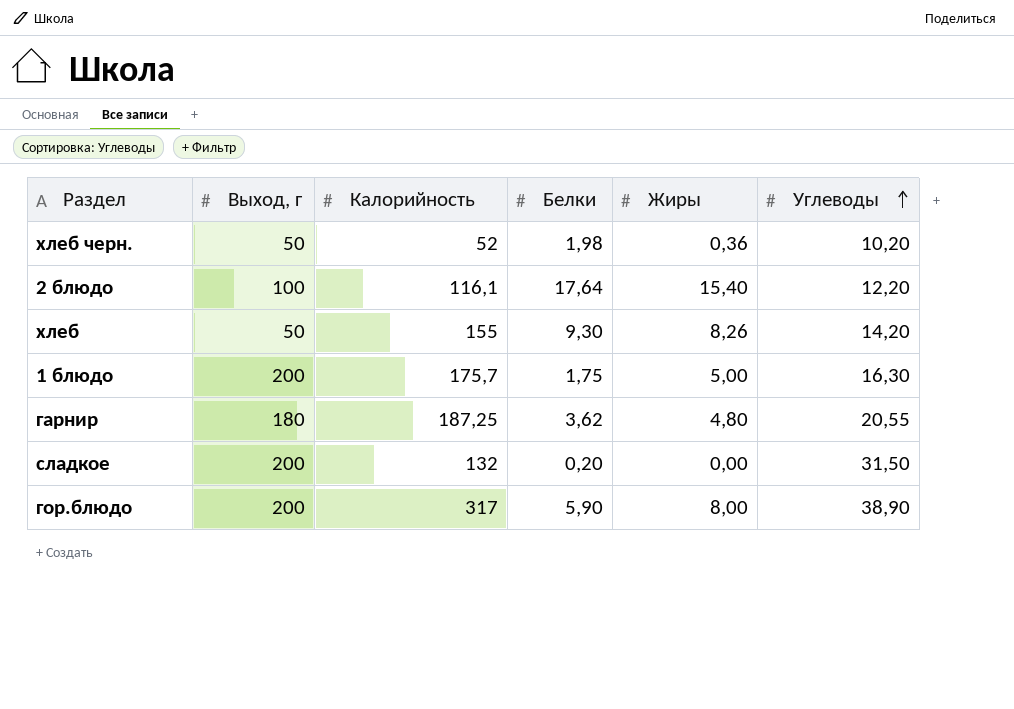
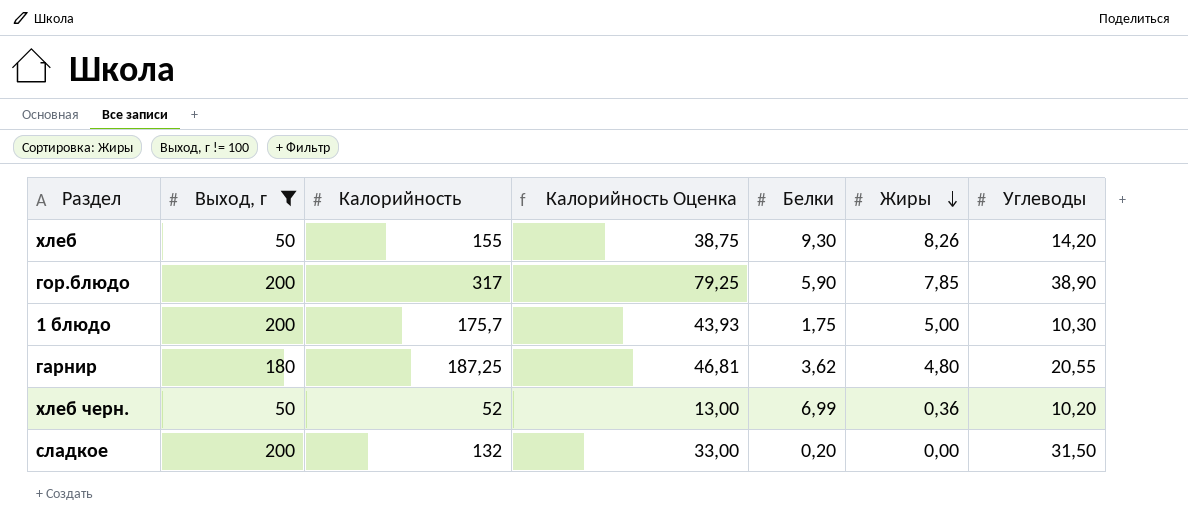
filter: none -> Выход, г != 100
row order: Углеводы ascending -> Жиры descending
column Калорийность Оценка | formula: none -> [Калорийность] * 0,25
гор.блюдо | Жиры: 8,00 -> 7,85
1 блюдо | Углеводы: 16,30 -> 10,30
хлеб черн. | Белки: 1,98 -> 6,99

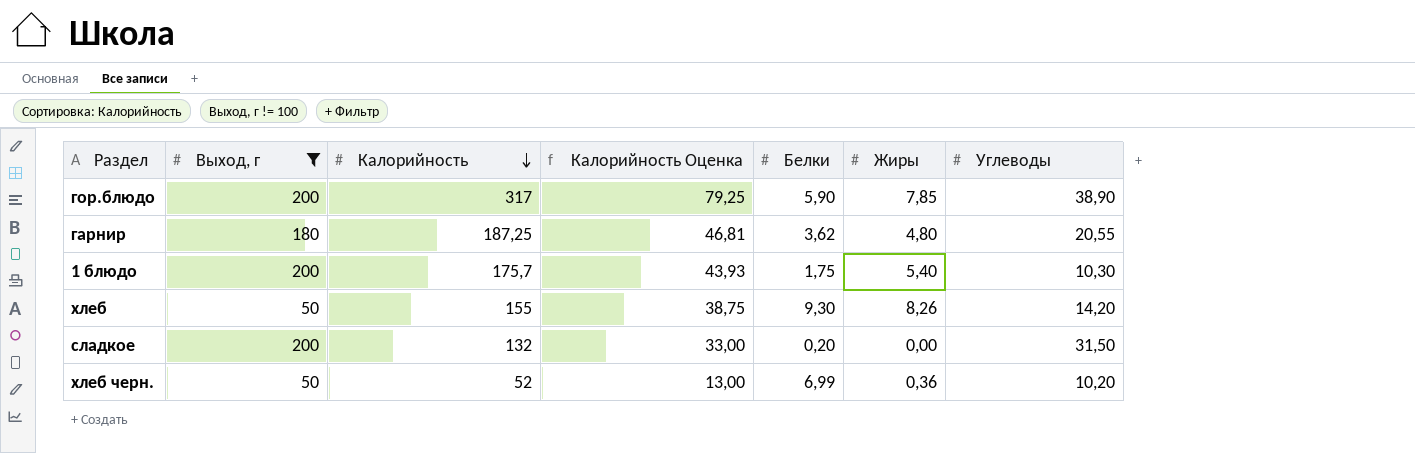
row order: Жиры descending -> Калорийность descending
1 блюдо | Жиры: 5,00 -> 5,40

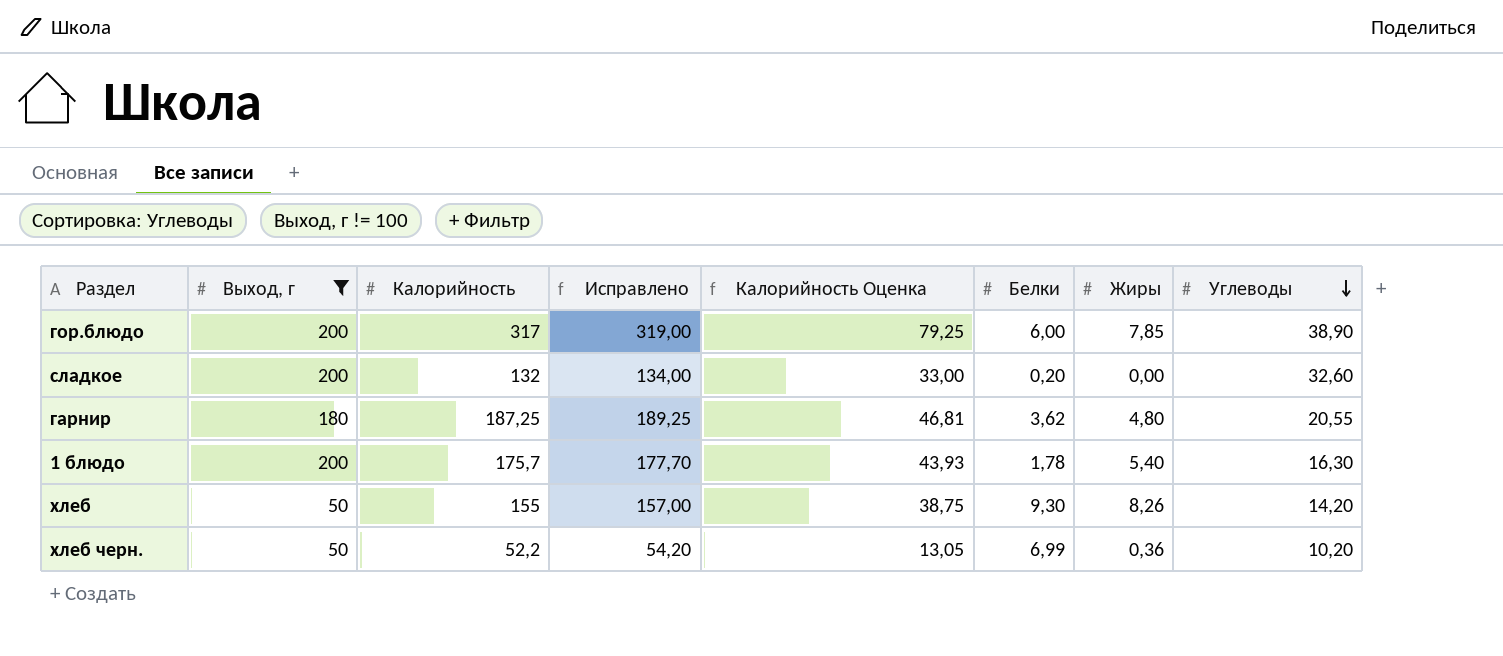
row order: Калорийность descending -> Углеводы descending
column Исправлено | formula: none -> [Калорийность] + 2
гор.блюдо | Белки: 5,90 -> 6,00
сладкое | Углеводы: 31,50 -> 32,60
1 блюдо | Белки: 1,75 -> 1,78
1 блюдо | Углеводы: 10,30 -> 16,30
хлеб черн. | Калорийность: 52 -> 52,2
хлеб черн. | Калорийность Оценка: 13,00 -> 13,05

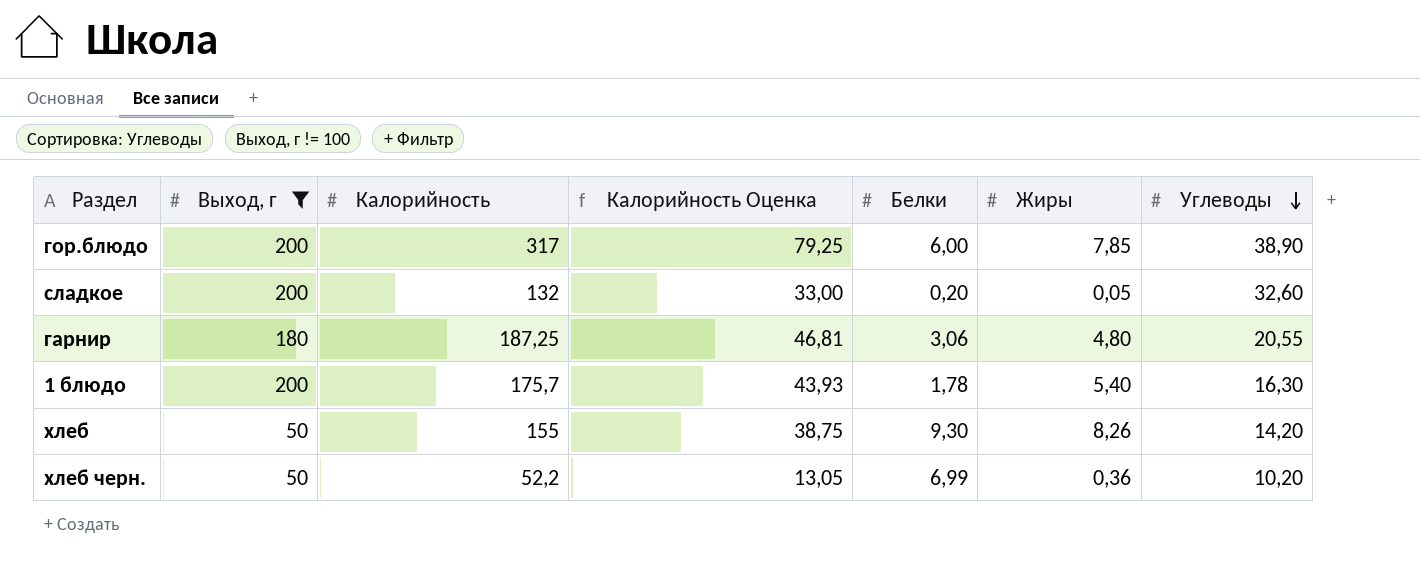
column Исправлено | formula: [Калорийность] + 2 -> none
сладкое | Жиры: 0,00 -> 0,05
гарнир | Белки: 3,62 -> 3,06

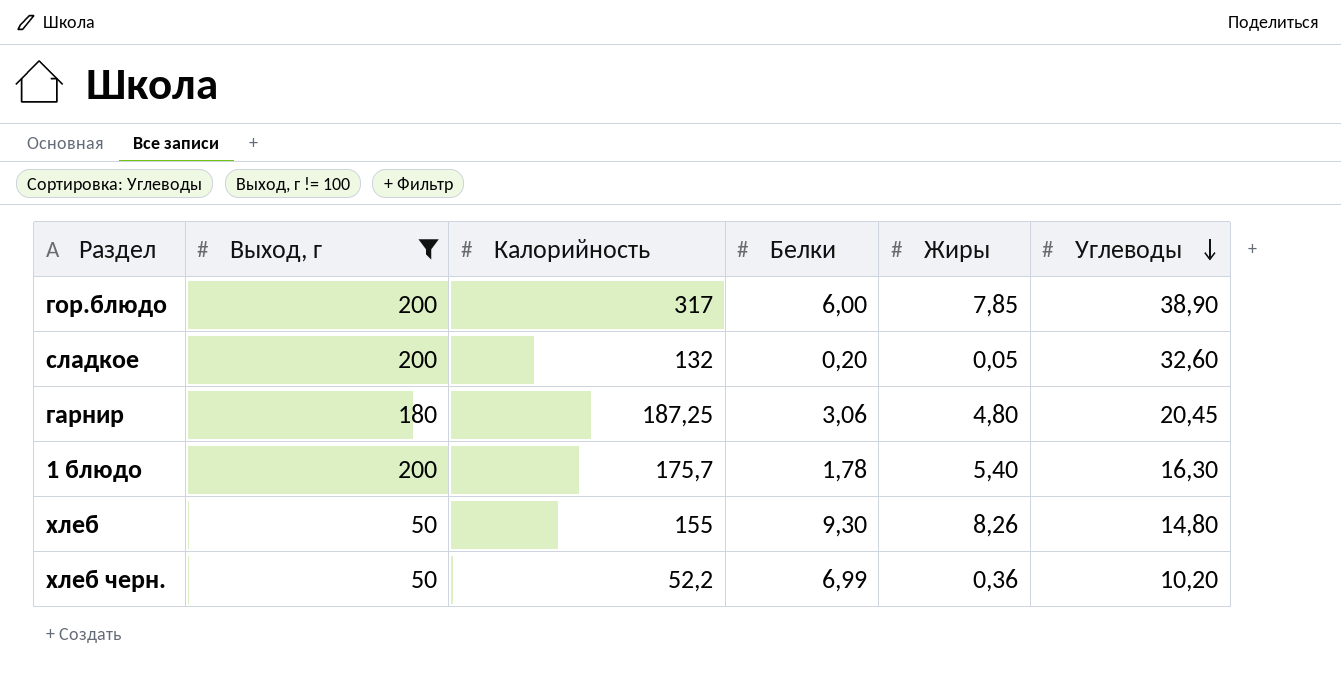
column Калорийность Оценка | formula: [Калорийность] * 0,25 -> none
гарнир | Углеводы: 20,55 -> 20,45
хлеб | Углеводы: 14,20 -> 14,80

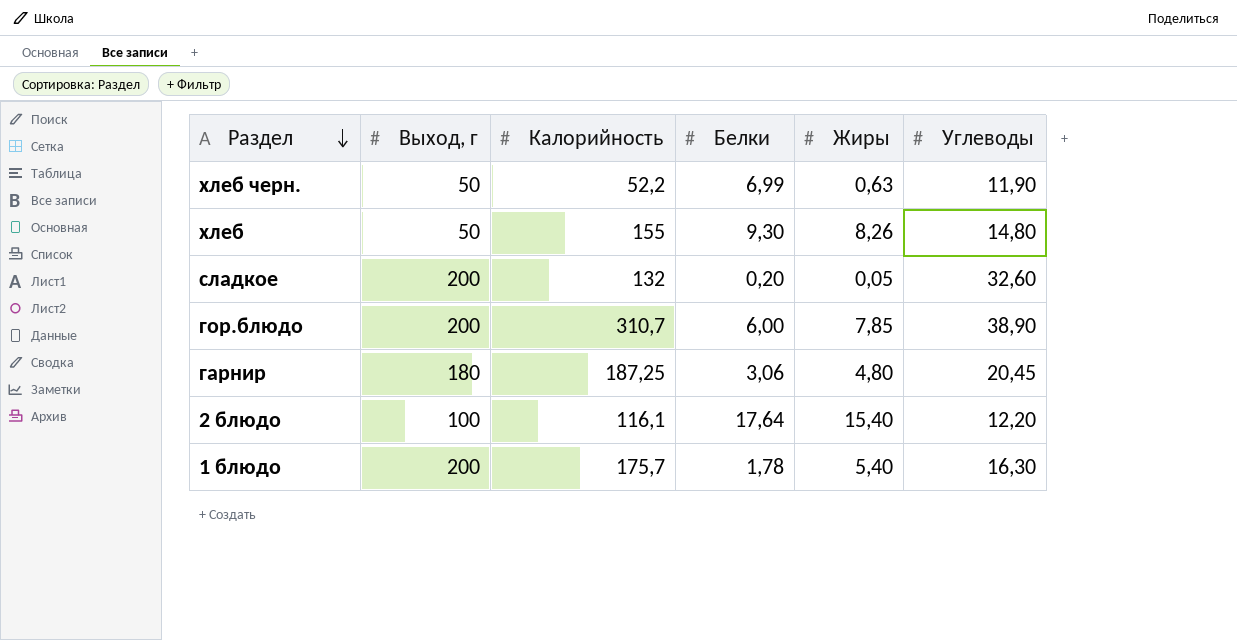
filter: Выход, г != 100 -> none
row order: Углеводы descending -> Раздел descending
хлеб черн. | Жиры: 0,36 -> 0,63
хлеб черн. | Углеводы: 10,20 -> 11,90
гор.блюдо | Калорийность: 317 -> 310,7

